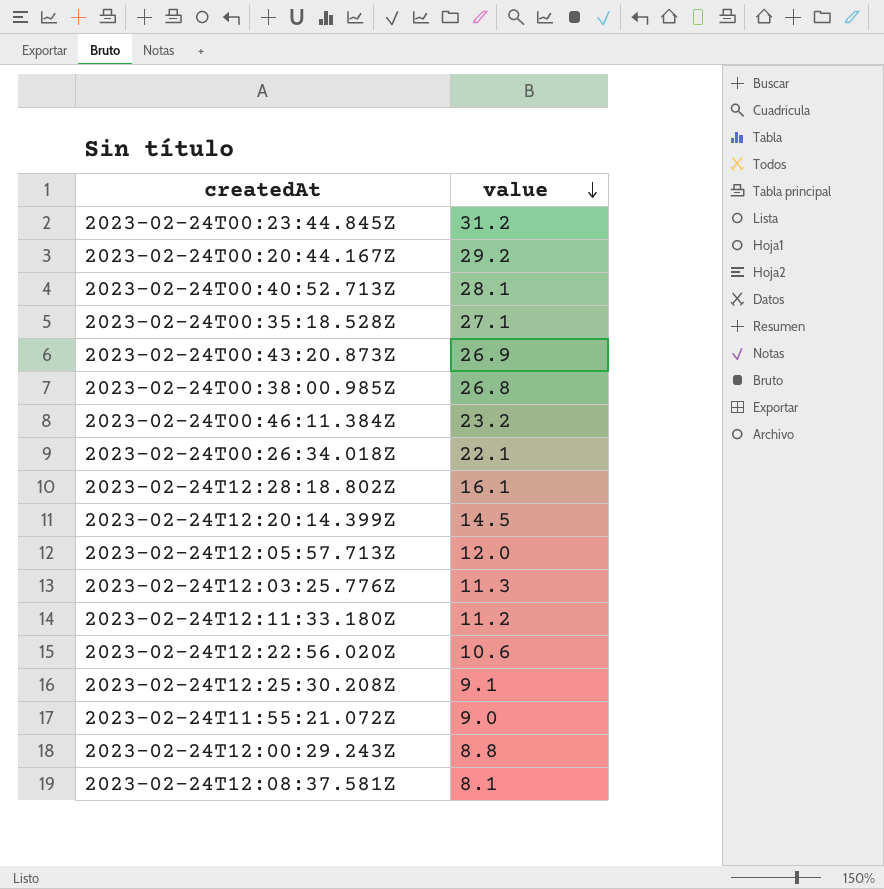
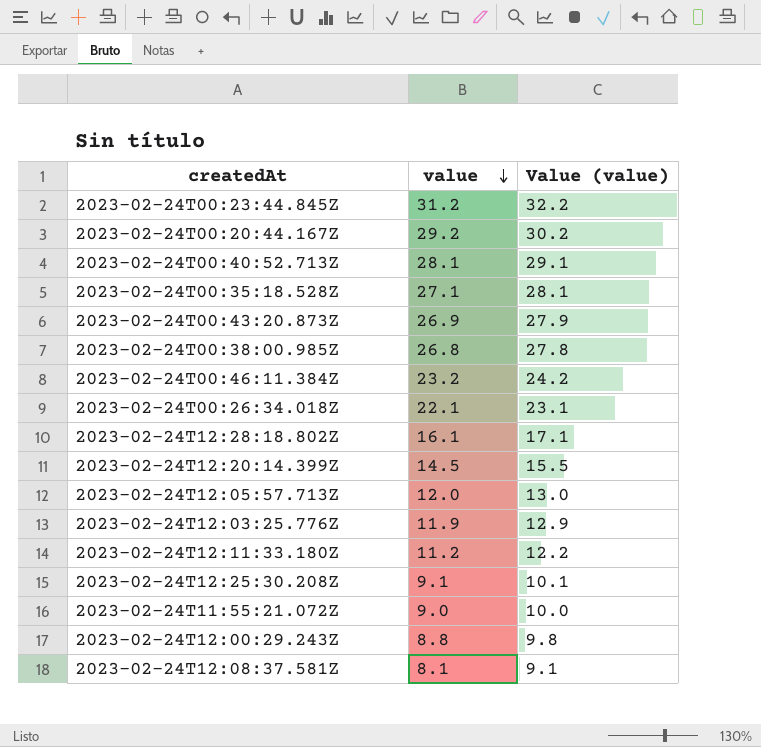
column Value (value) | formula: none -> [value] + 1
row 2023-02-24T12:22:56.020Z: 10.6 -> none
2023-02-24T12:03:25.776Z | value: 11.3 -> 11.9

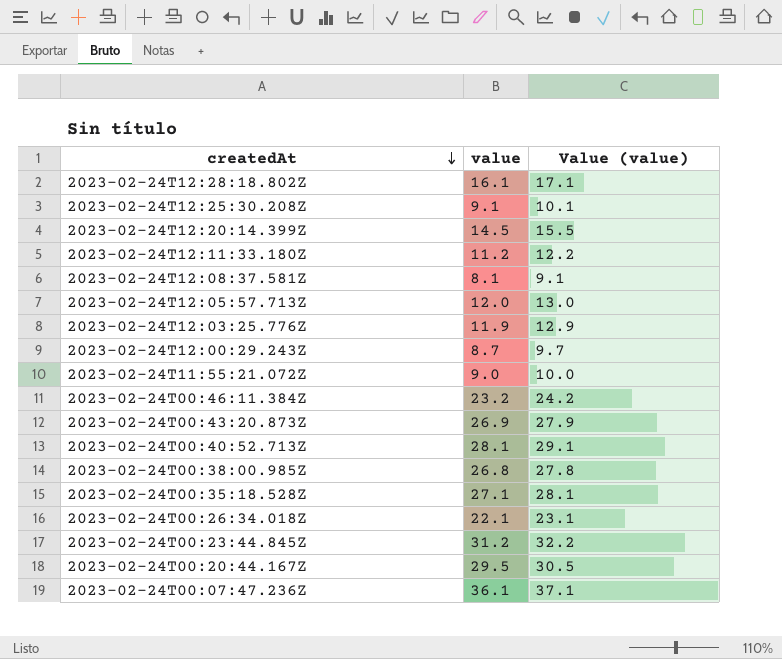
row order: value descending -> createdAt descending
2023-02-24T12:00:29.243Z | value: 8.8 -> 8.7
2023-02-24T12:00:29.243Z | Value (value): 9.8 -> 9.7
2023-02-24T00:20:44.167Z | value: 29.2 -> 29.5
2023-02-24T00:20:44.167Z | Value (value): 30.2 -> 30.5
row 2023-02-24T00:07:47.236Z: none -> 36.1 | 37.1

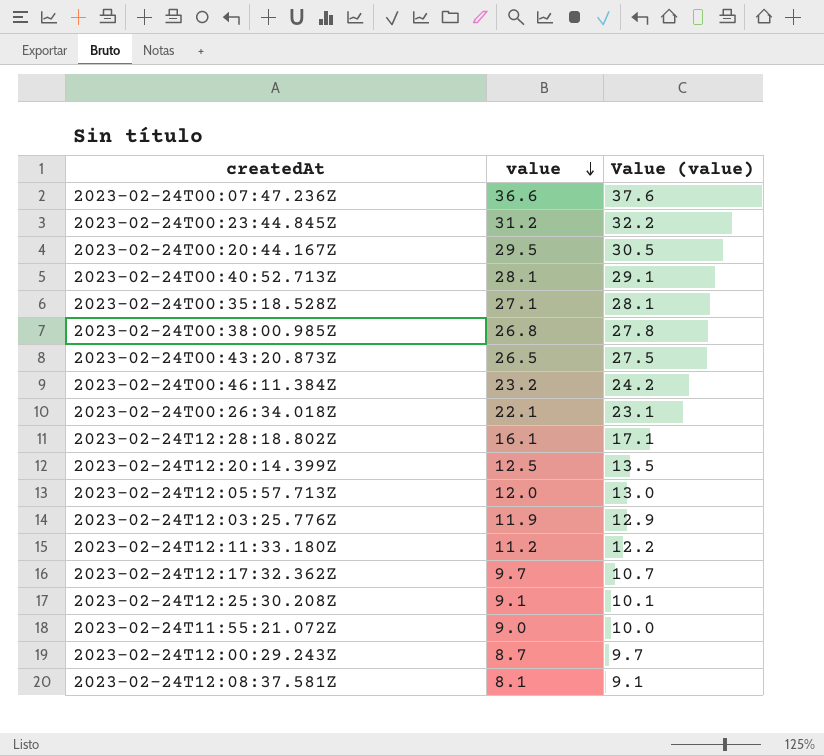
row order: createdAt descending -> value descending
2023-02-24T00:07:47.236Z | value: 36.1 -> 36.6
2023-02-24T00:07:47.236Z | Value (value): 37.1 -> 37.6
2023-02-24T00:43:20.873Z | value: 26.9 -> 26.5
2023-02-24T00:43:20.873Z | Value (value): 27.9 -> 27.5
2023-02-24T12:20:14.399Z | value: 14.5 -> 12.5
2023-02-24T12:20:14.399Z | Value (value): 15.5 -> 13.5
row 2023-02-24T12:17:32.362Z: none -> 9.7 | 10.7

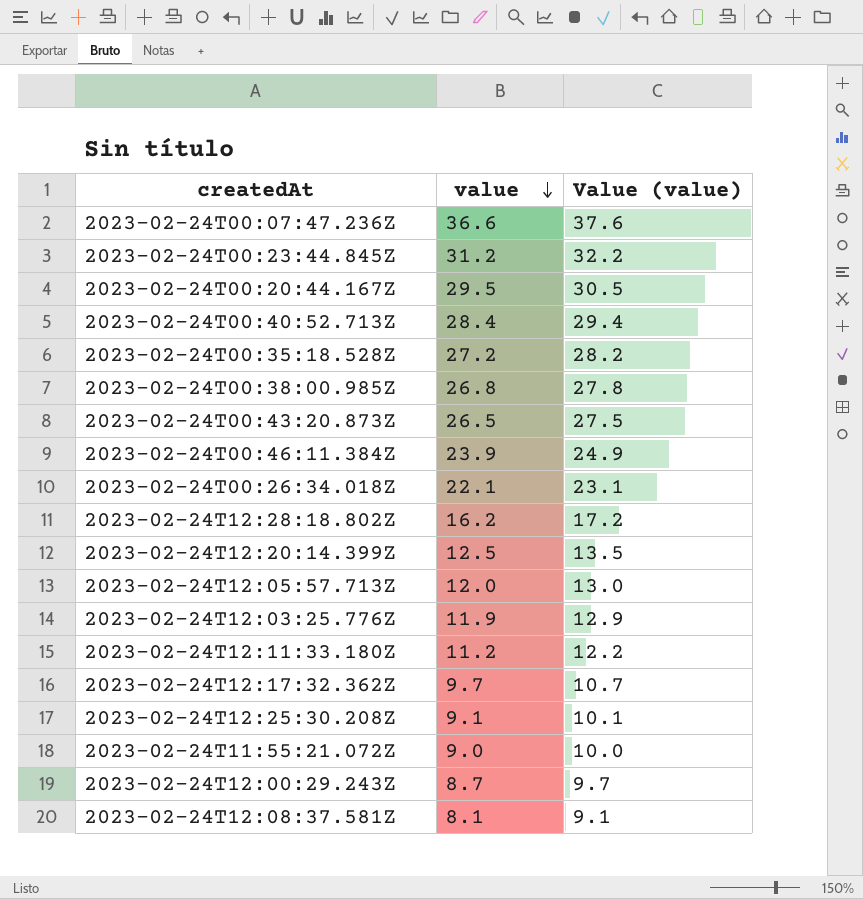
2023-02-24T00:40:52.713Z | value: 28.1 -> 28.4
2023-02-24T00:40:52.713Z | Value (value): 29.1 -> 29.4
2023-02-24T00:35:18.528Z | value: 27.1 -> 27.2
2023-02-24T00:35:18.528Z | Value (value): 28.1 -> 28.2
2023-02-24T00:46:11.384Z | value: 23.2 -> 23.9
2023-02-24T00:46:11.384Z | Value (value): 24.2 -> 24.9
2023-02-24T12:28:18.802Z | value: 16.1 -> 16.2
2023-02-24T12:28:18.802Z | Value (value): 17.1 -> 17.2

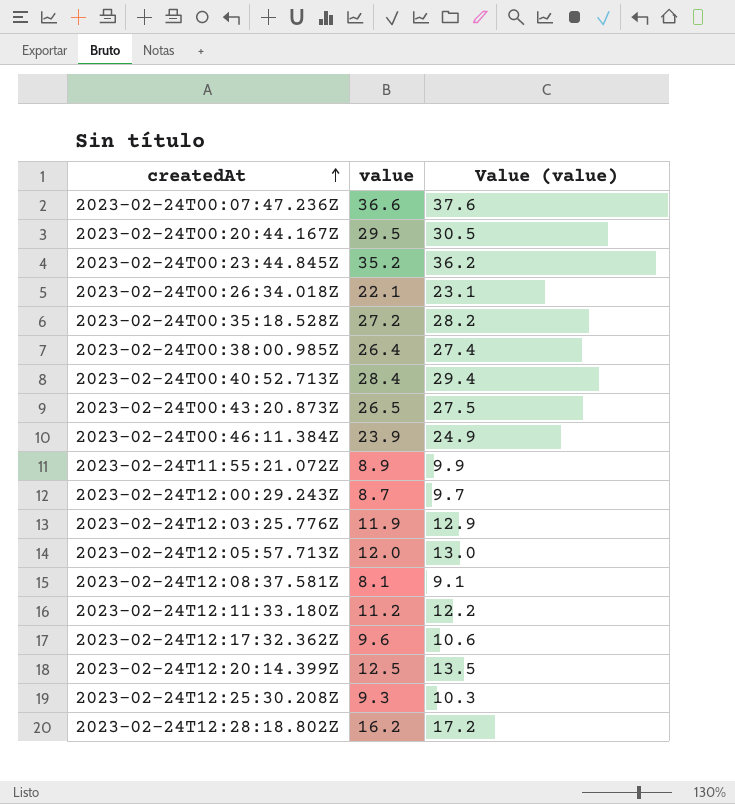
row order: value descending -> createdAt ascending
2023-02-24T00:23:44.845Z | value: 31.2 -> 35.2
2023-02-24T00:23:44.845Z | Value (value): 32.2 -> 36.2
2023-02-24T00:38:00.985Z | value: 26.8 -> 26.4
2023-02-24T00:38:00.985Z | Value (value): 27.8 -> 27.4
2023-02-24T11:55:21.072Z | value: 9.0 -> 8.9
2023-02-24T11:55:21.072Z | Value (value): 10.0 -> 9.9
2023-02-24T12:17:32.362Z | value: 9.7 -> 9.6
2023-02-24T12:17:32.362Z | Value (value): 10.7 -> 10.6
2023-02-24T12:25:30.208Z | value: 9.1 -> 9.3
2023-02-24T12:25:30.208Z | Value (value): 10.1 -> 10.3

